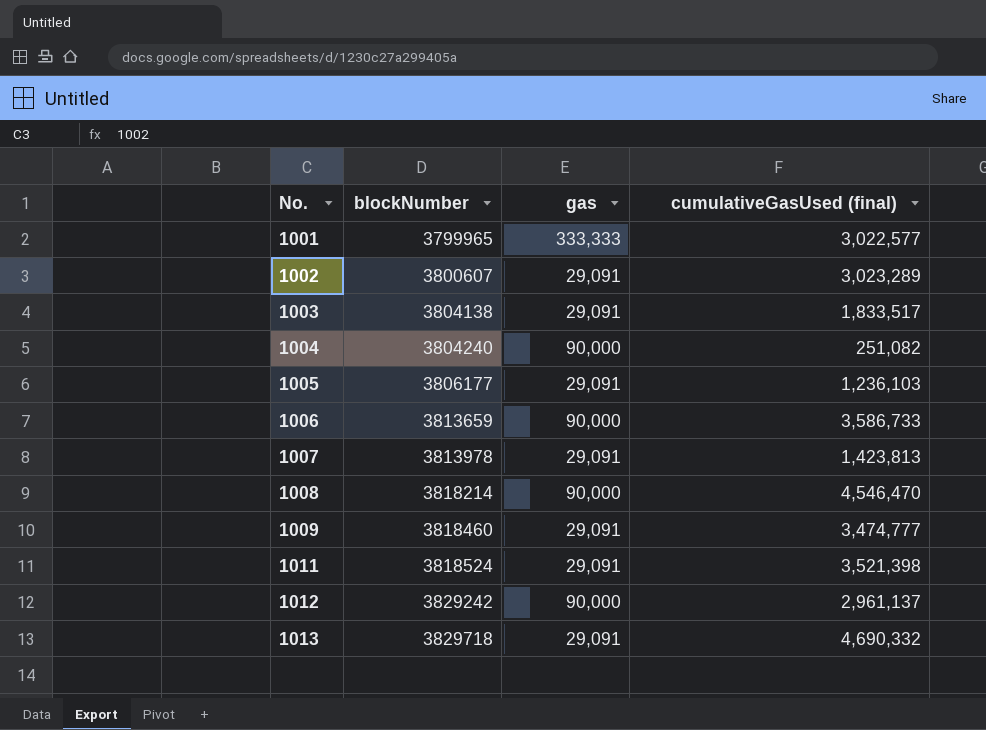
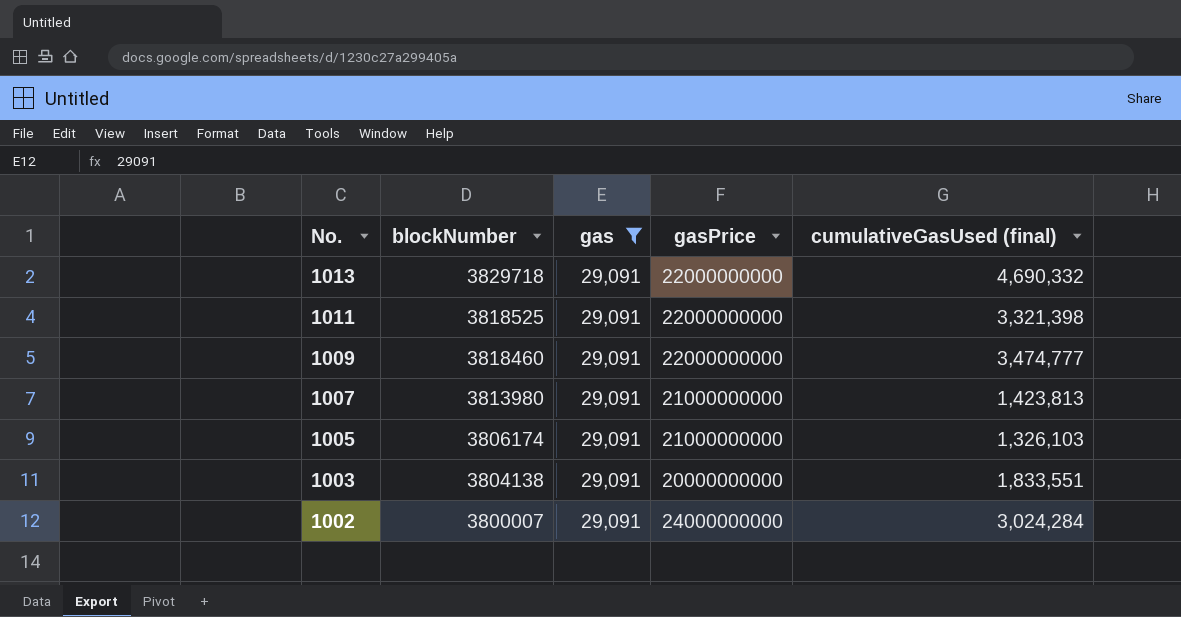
filter: none -> gas = 29,091
row order: No. ascending -> No. descending
column gasPrice | position: none -> 4
1011 | blockNumber: 3818524 -> 3818525
1011 | cumulativeGasUsed (final): 3,521,398 -> 3,321,398
1007 | blockNumber: 3813978 -> 3813980
1005 | blockNumber: 3806177 -> 3806174
1005 | cumulativeGasUsed (final): 1,236,103 -> 1,326,103
1003 | cumulativeGasUsed (final): 1,833,517 -> 1,833,551
1002 | blockNumber: 3800607 -> 3800007
1002 | cumulativeGasUsed (final): 3,023,289 -> 3,024,284

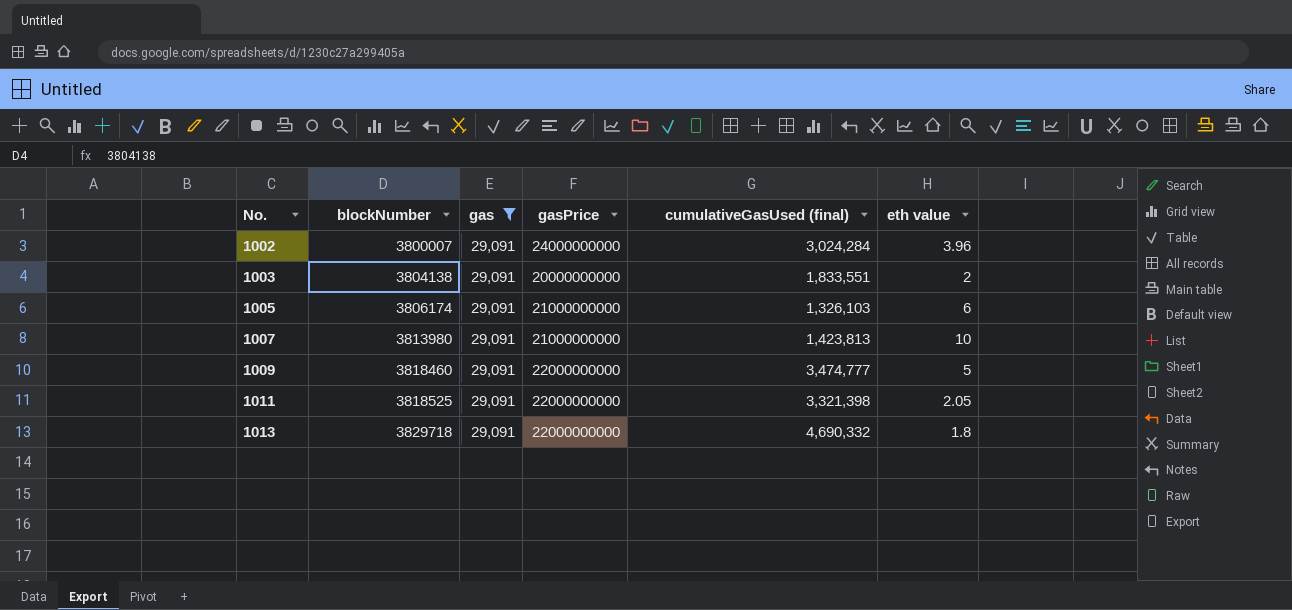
row order: No. descending -> No. ascending
column eth value | position: none -> 6

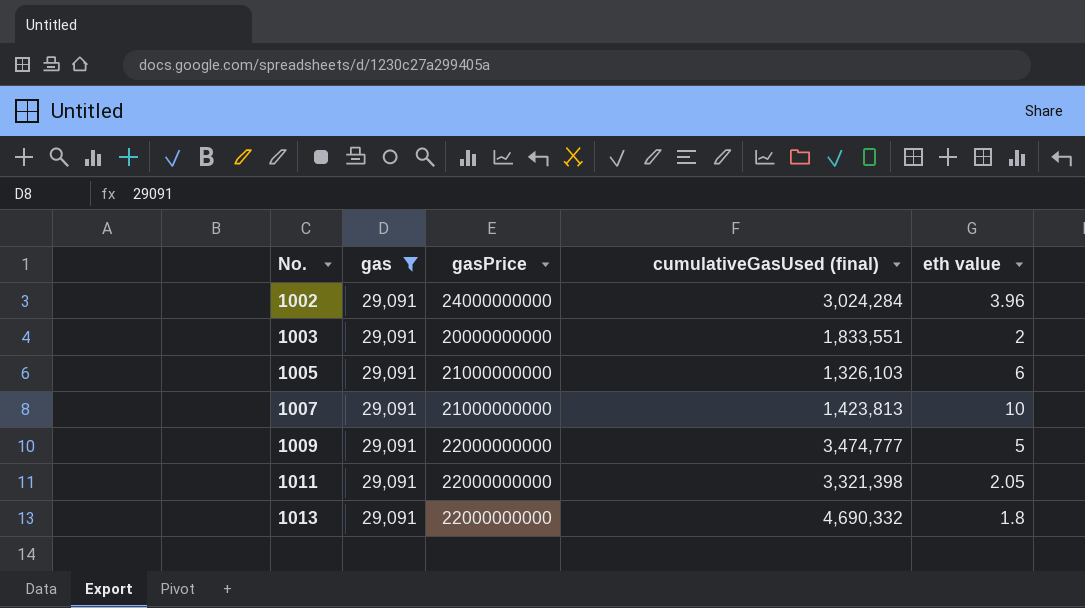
column blockNumber | position: 2 -> none

